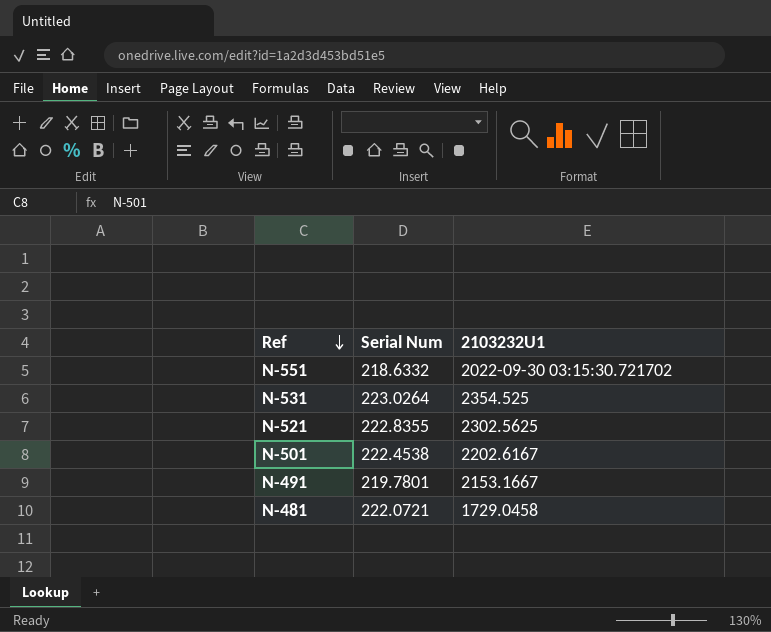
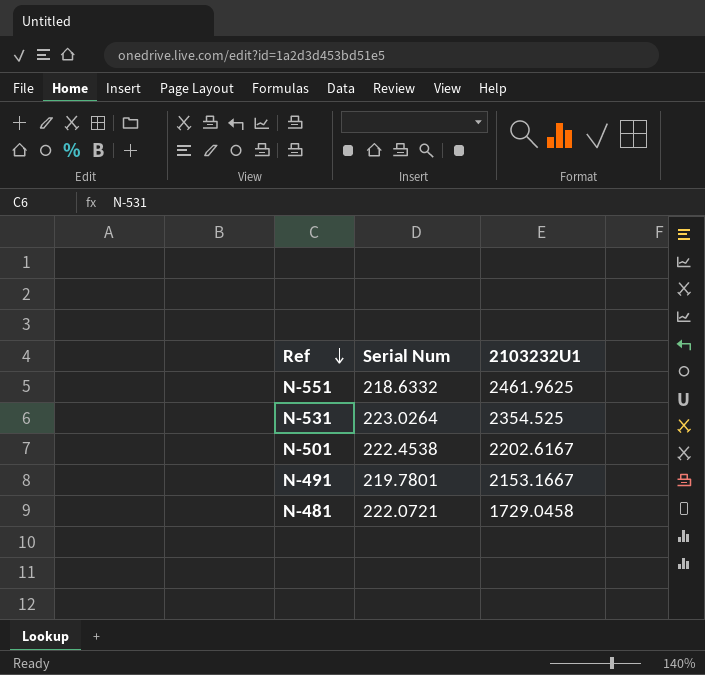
row N-521: 222.8355 | 2302.5625 -> none
N-551 | 2103232U1: 2022-09-30 03:15:30.721702 -> 2461.9625

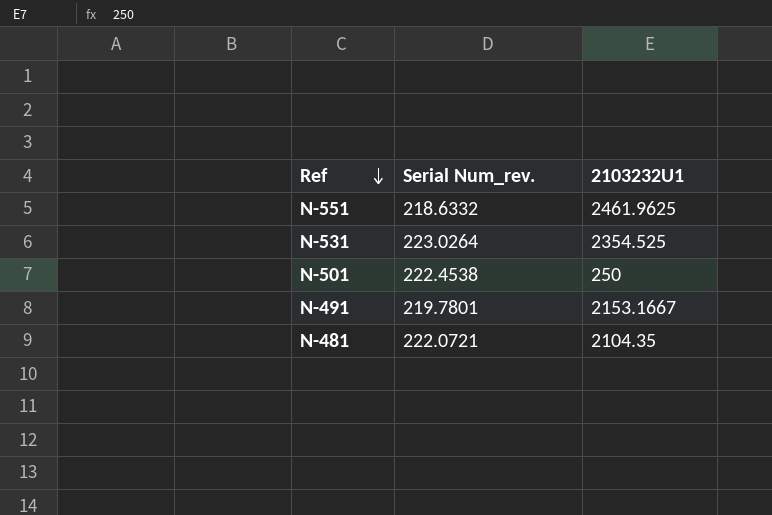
column name: Serial Num -> Serial Num_rev.
N-501 | 2103232U1: 2202.6167 -> 250
N-481 | 2103232U1: 1729.0458 -> 2104.35

